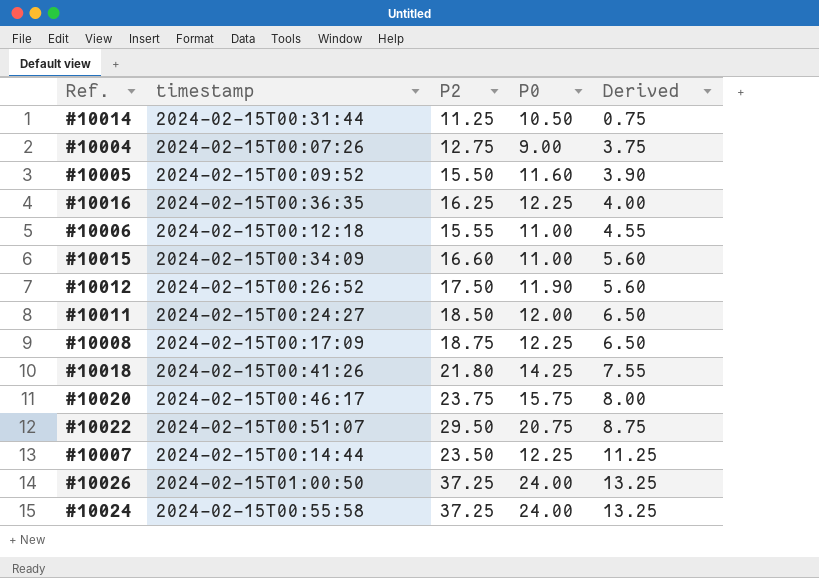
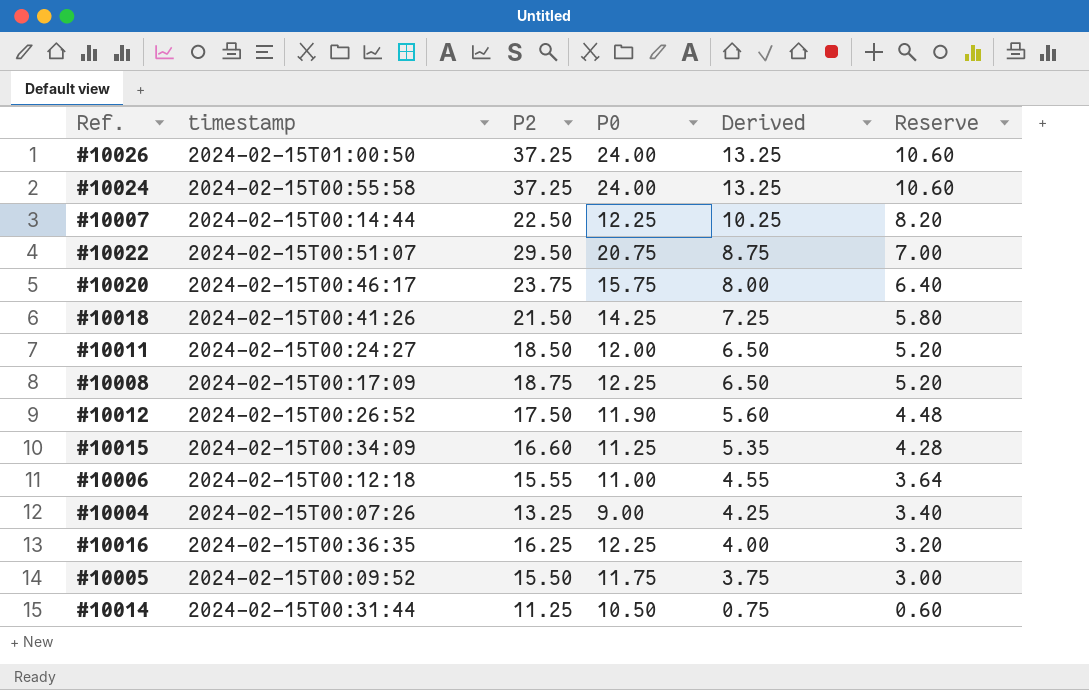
row order: Derived ascending -> Derived descending
column Reserve | formula: none -> [Derived] * 0.8
#10007 | P2: 23.50 -> 22.50
#10007 | Derived: 11.25 -> 10.25
#10018 | P2: 21.80 -> 21.50
#10018 | Derived: 7.55 -> 7.25
#10015 | P0: 11.00 -> 11.25
#10015 | Derived: 5.60 -> 5.35
#10004 | P2: 12.75 -> 13.25
#10004 | Derived: 3.75 -> 4.25
#10005 | P0: 11.60 -> 11.75
#10005 | Derived: 3.90 -> 3.75

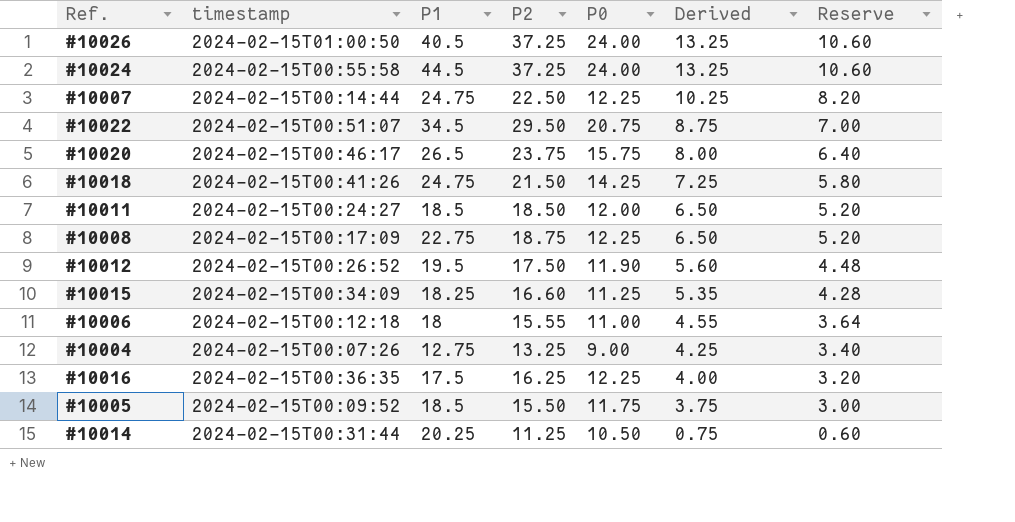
column P1 | position: none -> 3

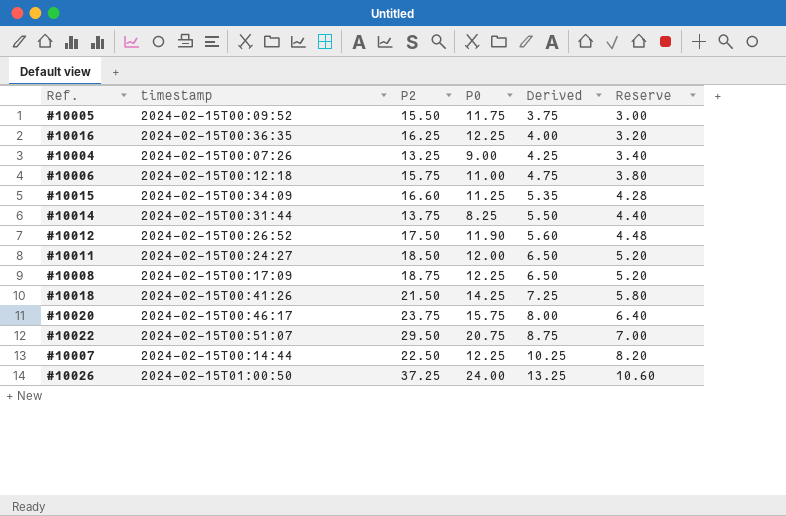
row order: Derived descending -> Derived ascending
column P1 | position: 3 -> none
row #10024: 2024-02-15T00:55:58 | 44.5 | 37.25 | 24.00 | 13.25 | 10.60 -> none
#10006 | P2: 15.55 -> 15.75
#10006 | Derived: 4.55 -> 4.75
#10006 | Reserve: 3.64 -> 3.80
#10014 | P2: 11.25 -> 13.75
#10014 | P0: 10.50 -> 8.25
#10014 | Derived: 0.75 -> 5.50
#10014 | Reserve: 0.60 -> 4.40

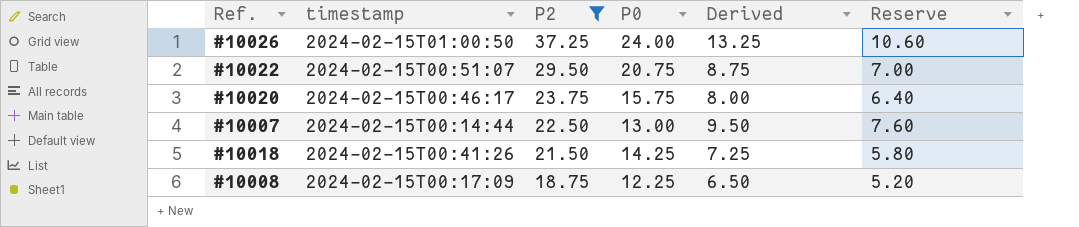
filter: none -> P2 >= 18.75
row order: Derived ascending -> P2 descending
#10007 | P0: 12.25 -> 13.00
#10007 | Derived: 10.25 -> 9.50
#10007 | Reserve: 8.20 -> 7.60

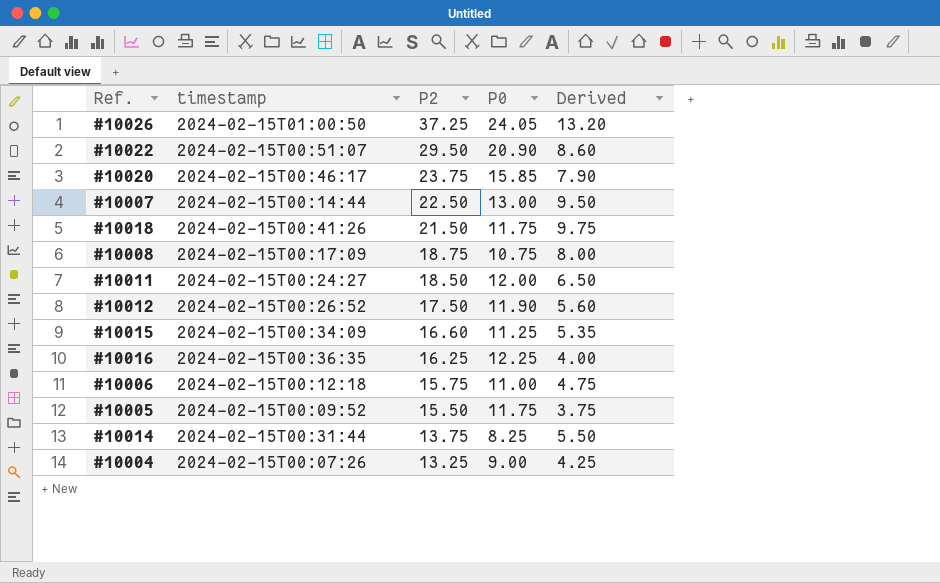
filter: P2 >= 18.75 -> none
column Reserve | formula: [Derived] * 0.8 -> none
#10026 | P0: 24.00 -> 24.05
#10026 | Derived: 13.25 -> 13.20
#10022 | P0: 20.75 -> 20.90
#10022 | Derived: 8.75 -> 8.60
#10020 | P0: 15.75 -> 15.85
#10020 | Derived: 8.00 -> 7.90
#10018 | P0: 14.25 -> 11.75
#10018 | Derived: 7.25 -> 9.75
#10008 | P0: 12.25 -> 10.75
#10008 | Derived: 6.50 -> 8.00

